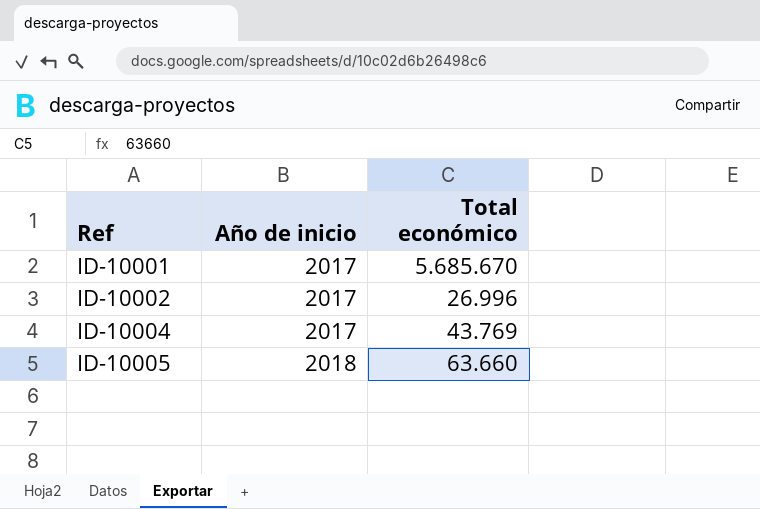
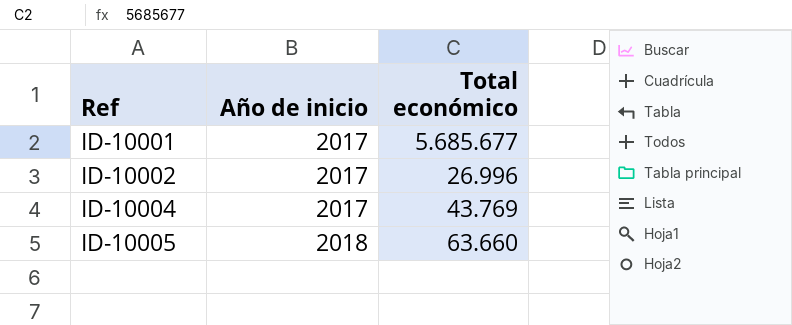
ID-10001 | Total económico: 5.685.670 -> 5.685.677

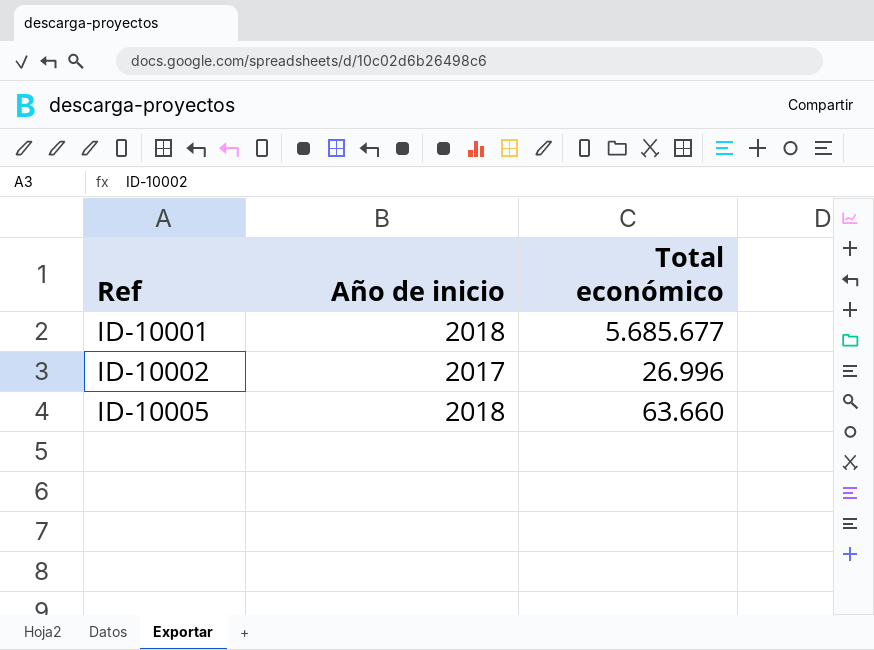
row ID-10004: 2017 | 43.769 -> none
ID-10001 | Año de inicio: 2017 -> 2018

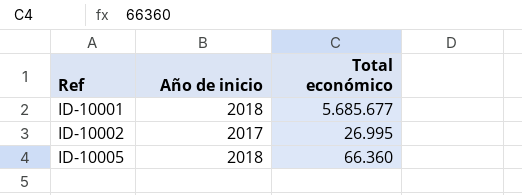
ID-10002 | Total económico: 26.996 -> 26.995
ID-10005 | Total económico: 63.660 -> 66.360

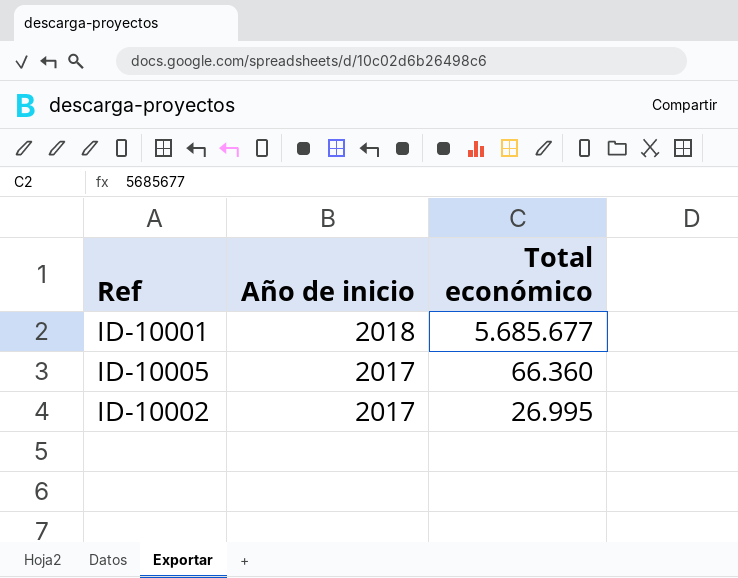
row order: Ref ascending -> Año de inicio descending
ID-10005 | Año de inicio: 2018 -> 2017

